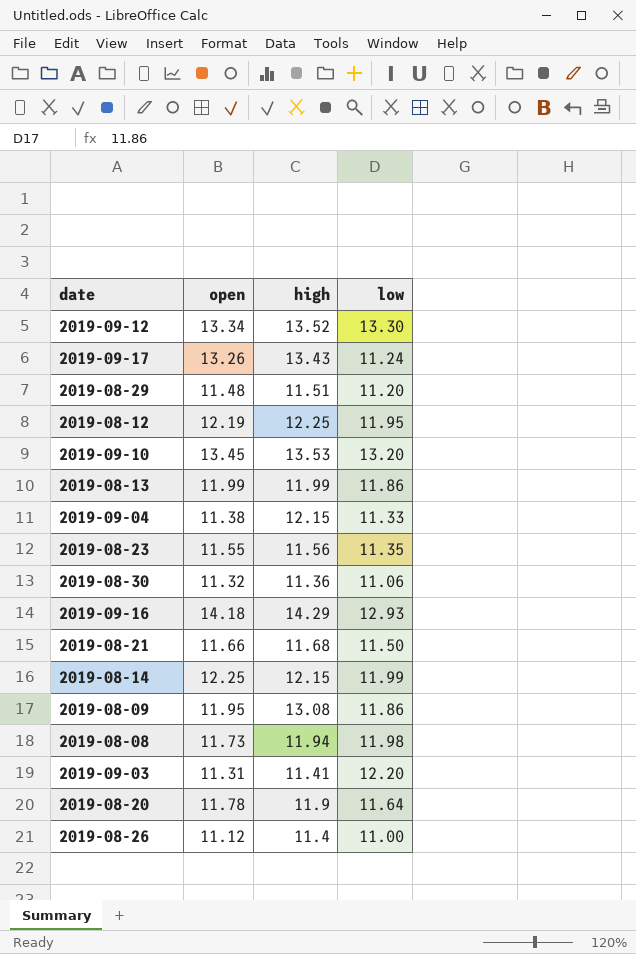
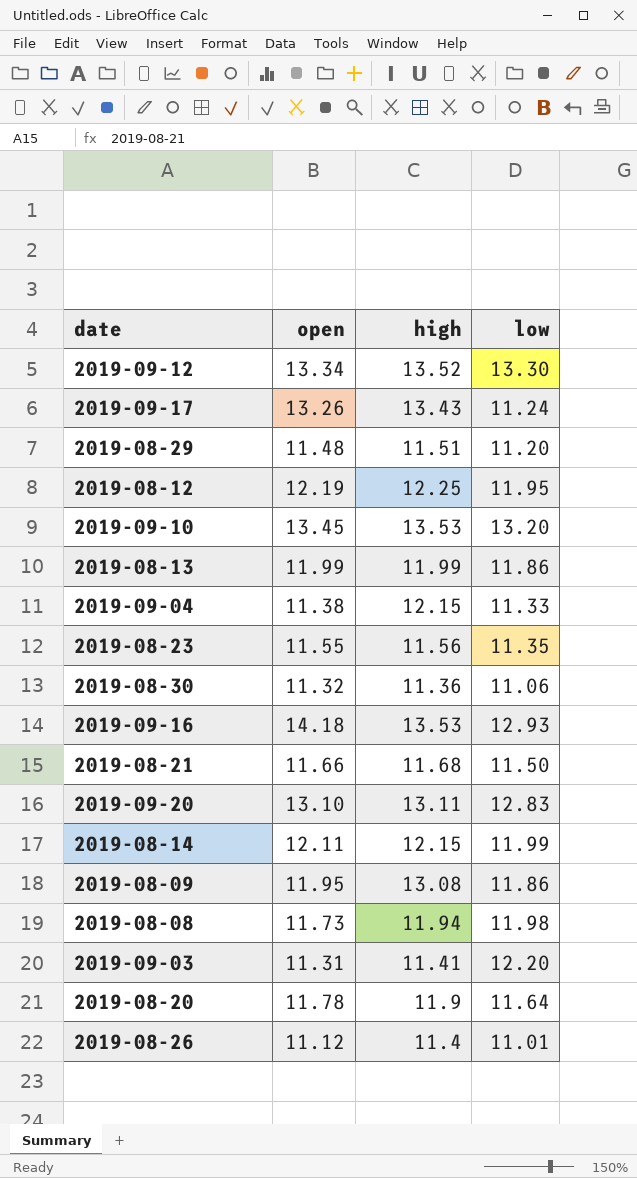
2019-09-16 | high: 14.29 -> 13.53
row 2019-09-20: none -> 13.10 | 13.11 | 12.83
2019-08-14 | open: 12.25 -> 12.11
2019-08-26 | low: 11.00 -> 11.01

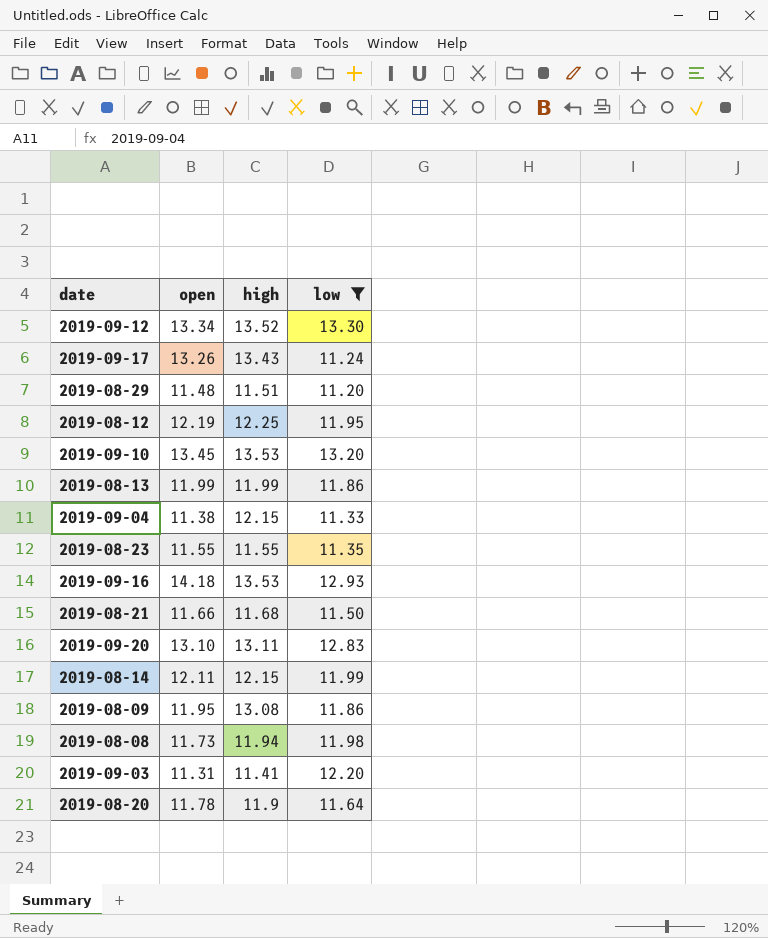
filter: none -> low >= 11.20
2019-08-23 | high: 11.56 -> 11.55

